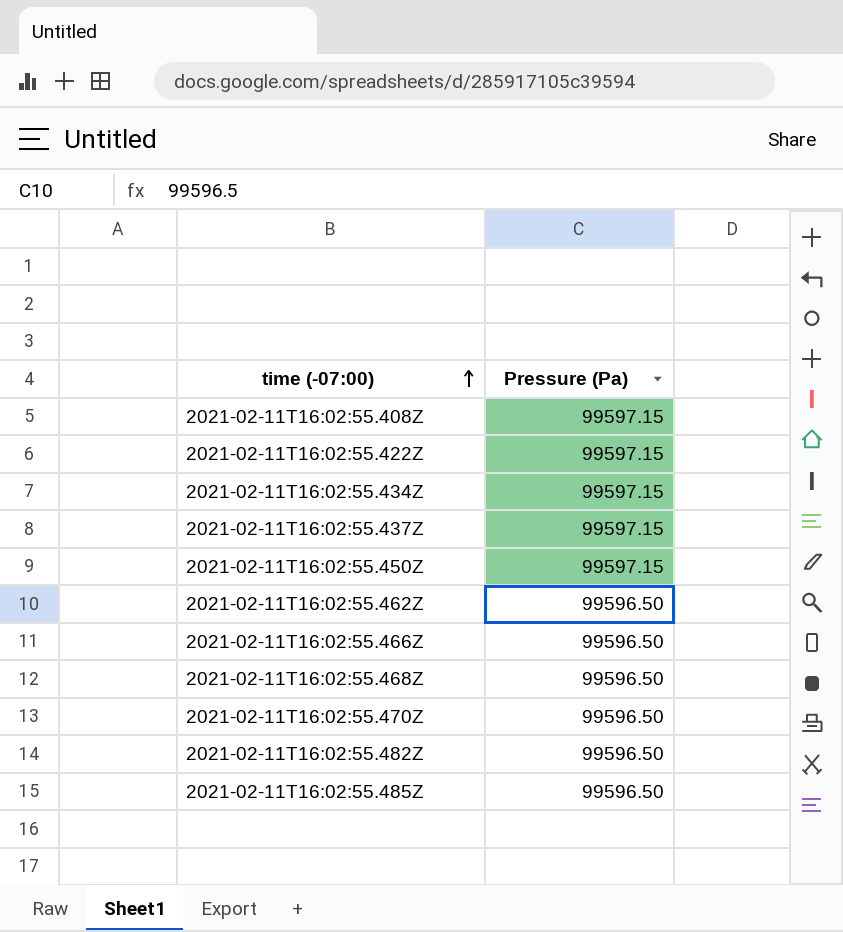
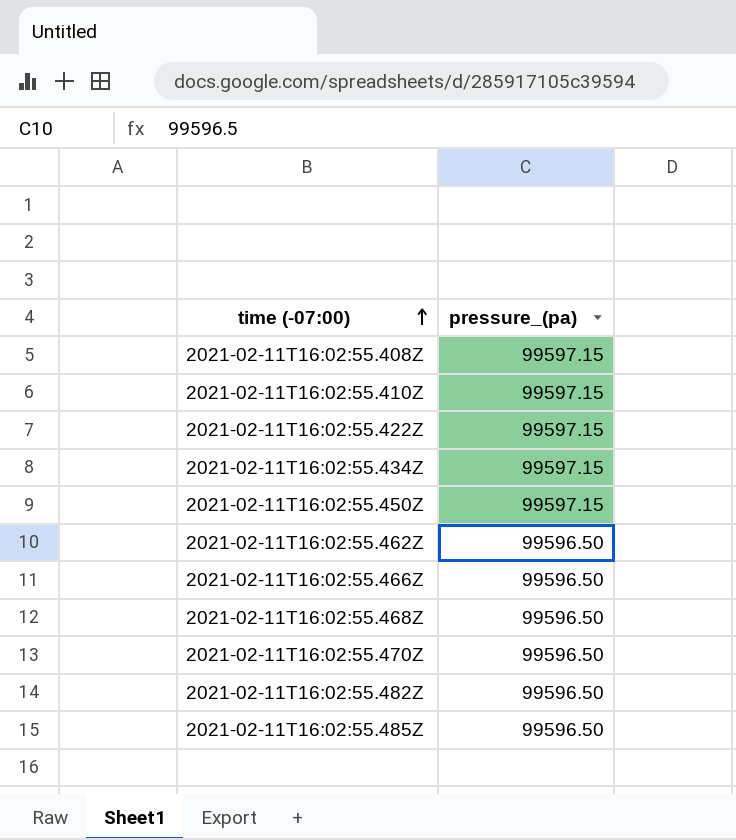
column name: Pressure (Pa) -> pressure_(pa)
row 2021-02-11T16:02:55.437Z: 99597.15 -> none
row 2021-02-11T16:02:55.410Z: none -> 99597.15

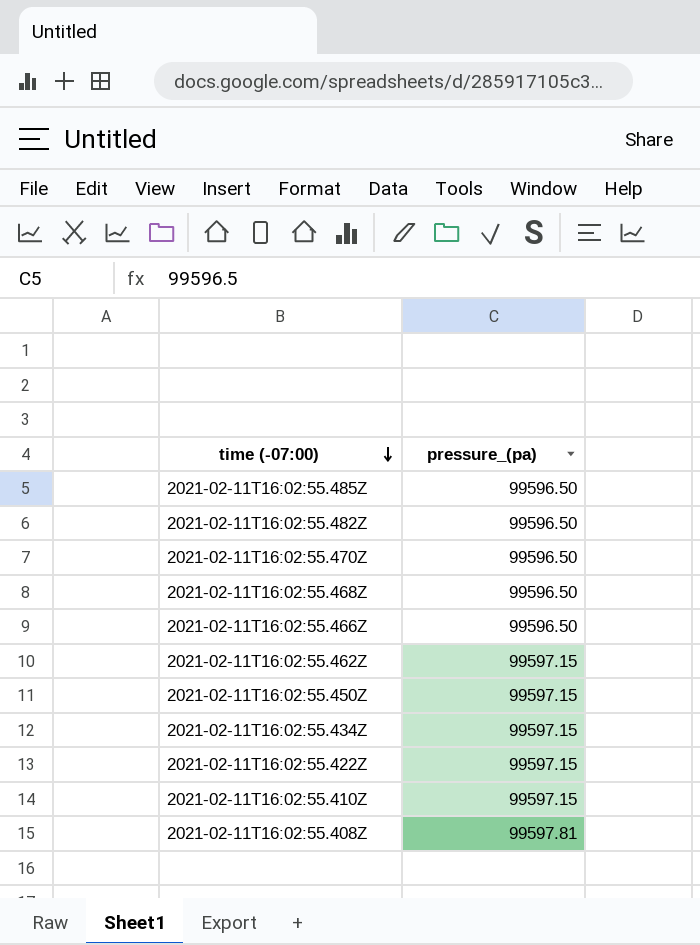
row order: time (-07:00) ascending -> time (-07:00) descending
2021-02-11T16:02:55.462Z | pressure_(pa): 99596.50 -> 99597.15
2021-02-11T16:02:55.408Z | pressure_(pa): 99597.15 -> 99597.81

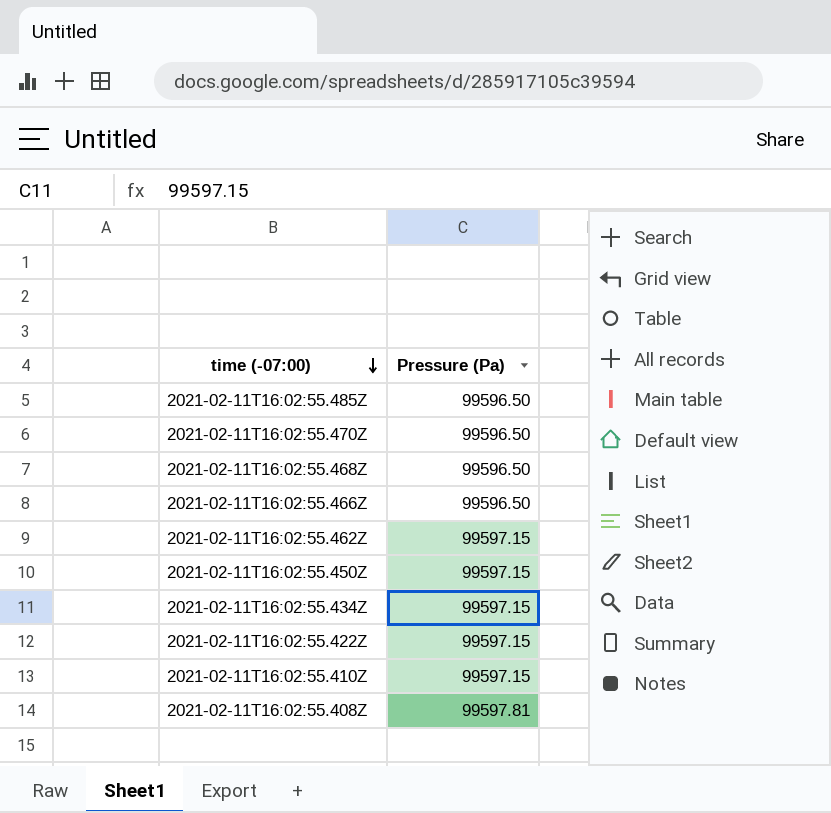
column name: pressure_(pa) -> Pressure (Pa)
row 2021-02-11T16:02:55.482Z: 99596.50 -> none

